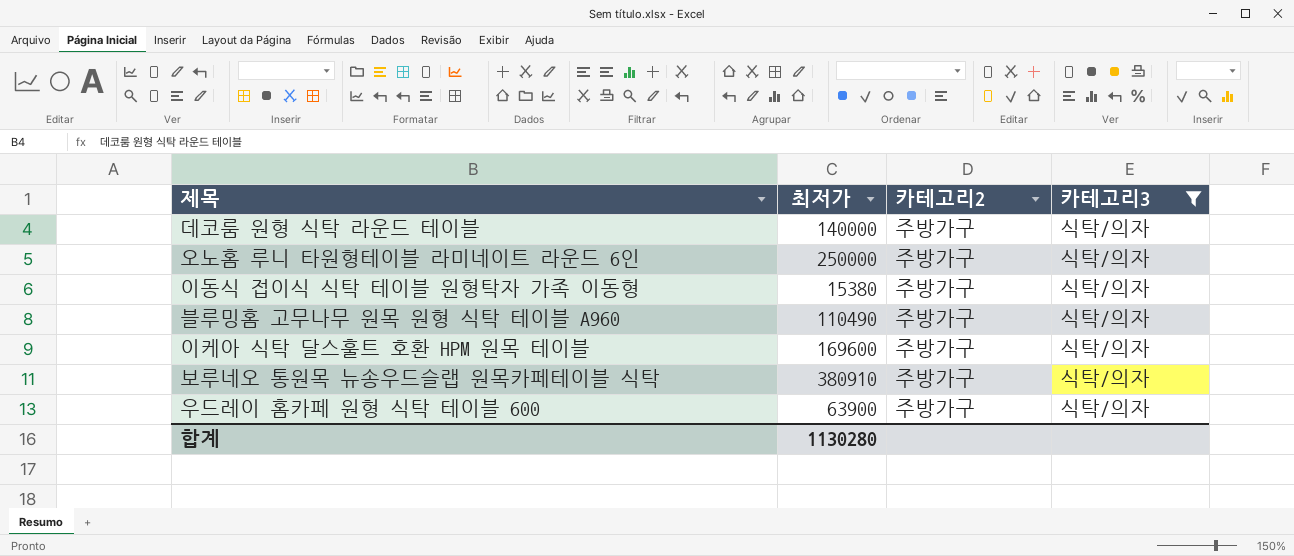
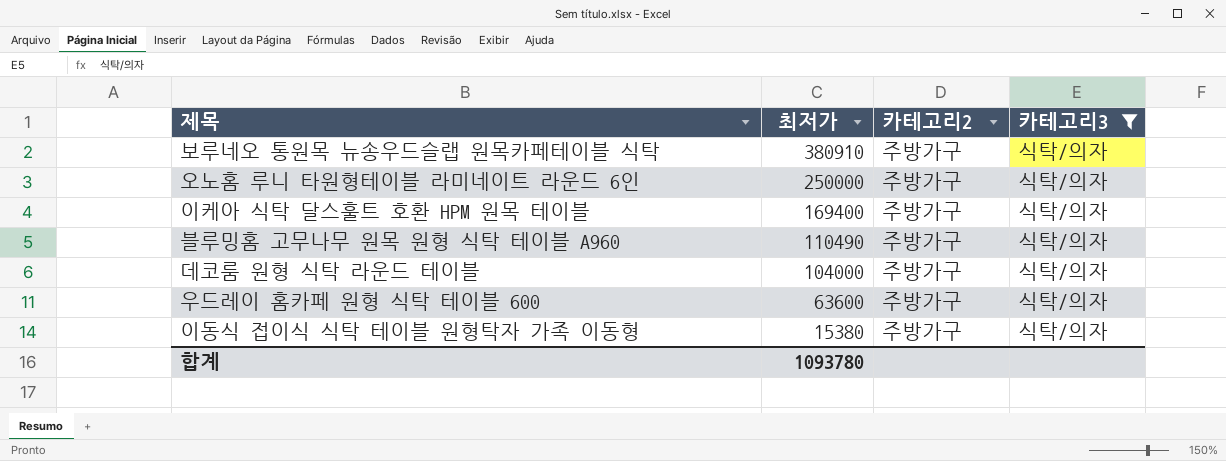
row order: none -> 최저가 descending
이케아 식탁 달스훌트 호환 HPM 원목 테이블 | 최저가: 169600 -> 169400
데코룸 원형 식탁 라운드 테이블 | 최저가: 140000 -> 104000
우드레이 홈카페 원형 식탁 테이블 600 | 최저가: 63900 -> 63600
합계 | 최저가: 1130280 -> 1093780

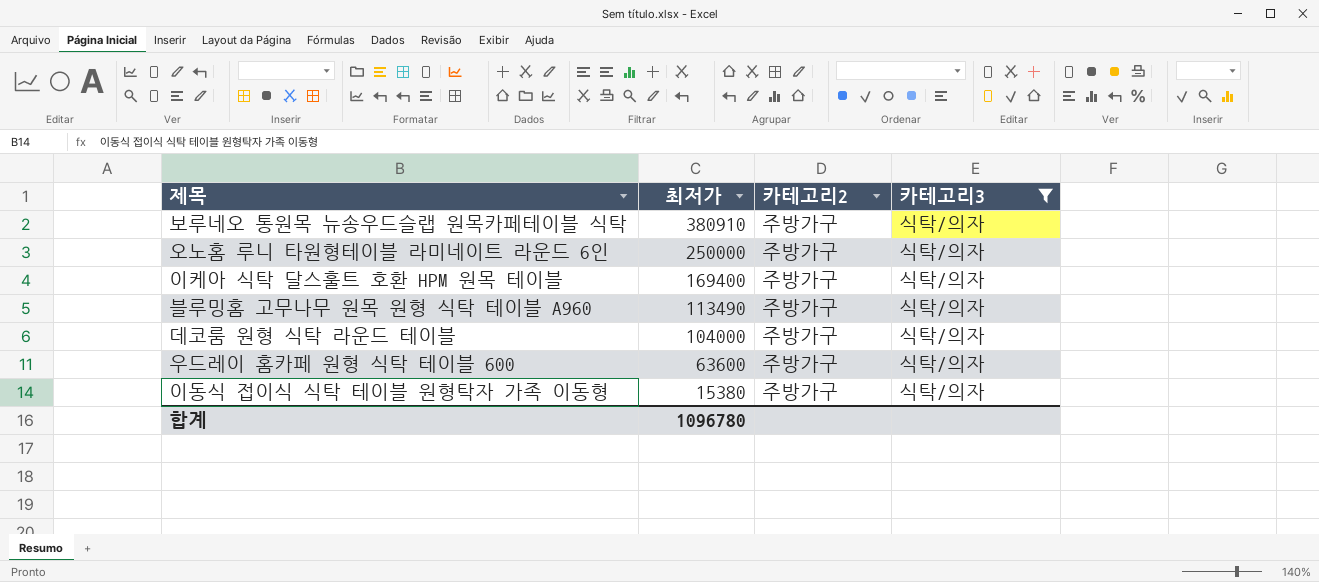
블루밍홈 고무나무 원목 원형 식탁 테이블 A960 | 최저가: 110490 -> 113490
합계 | 최저가: 1093780 -> 1096780

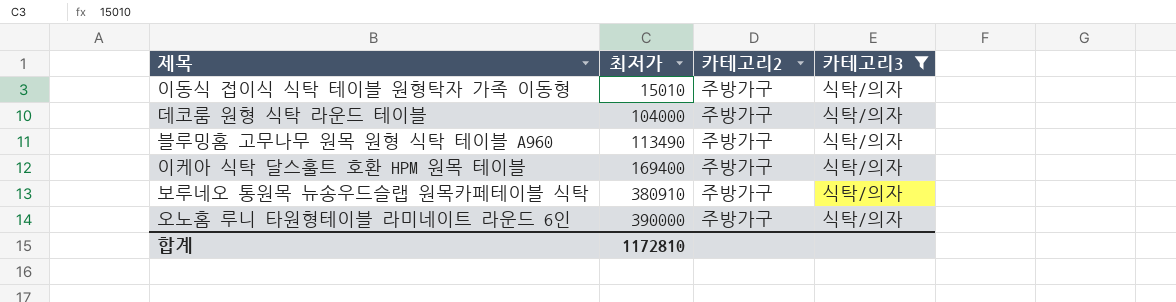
row order: 최저가 descending -> 최저가 ascending
row 우드레이 홈카페 원형 식탁 테이블 600: 63600 | 주방가구 | 식탁/의자 -> none
이동식 접이식 식탁 테이블 원형탁자 가족 이동형 | 최저가: 15380 -> 15010
오노홈 루니 타원형테이블 라미네이트 라운드 6인 | 최저가: 250000 -> 390000
합계 | 최저가: 1096780 -> 1172810

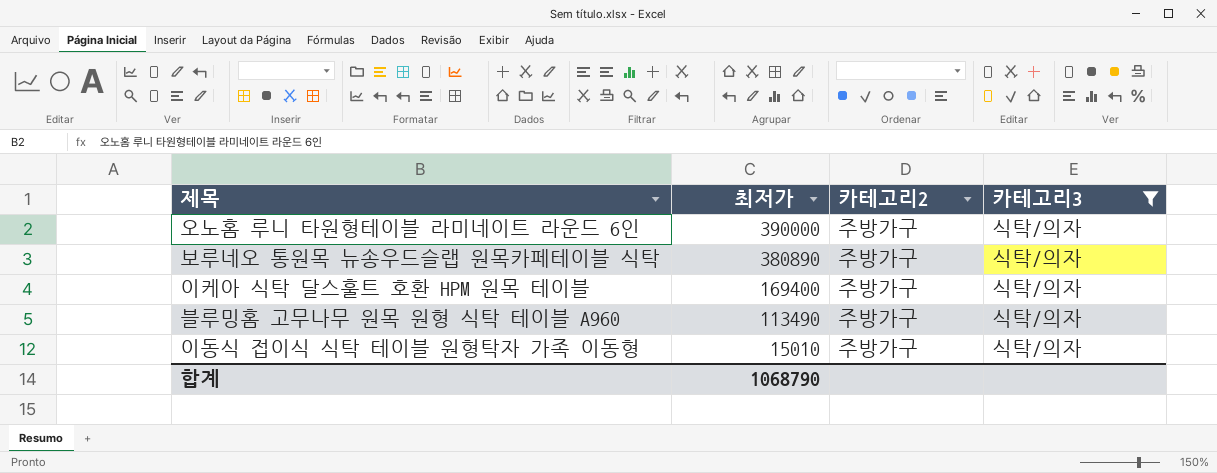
row order: 최저가 ascending -> 최저가 descending
row 데코룸 원형 식탁 라운드 테이블: 104000 | 주방가구 | 식탁/의자 -> none
보루네오 통원목 뉴송우드슬랩 원목카페테이블 식탁 | 최저가: 380910 -> 380890
합계 | 최저가: 1172810 -> 1068790

